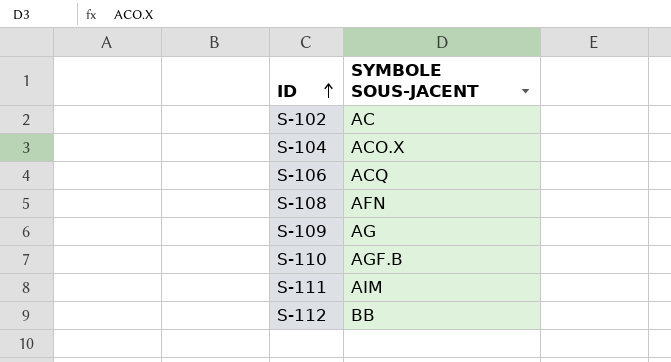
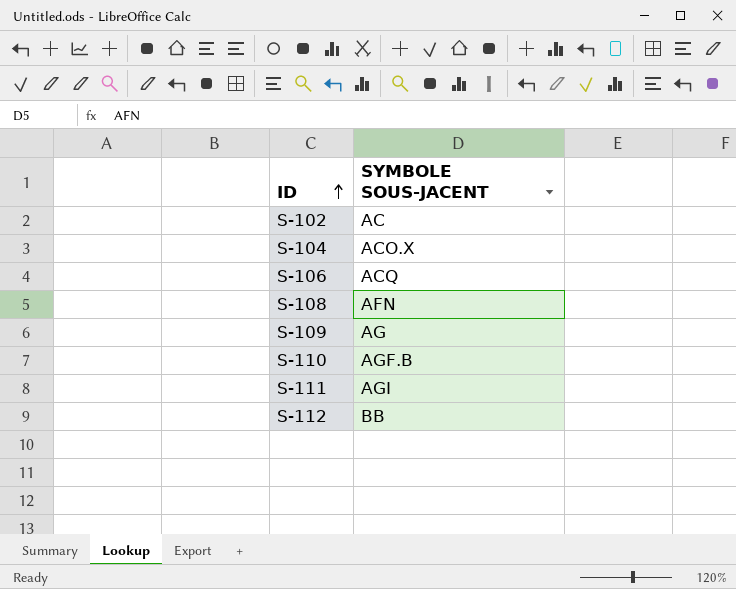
S-111 | SYMBOLE SOUS-JACENT: AIM -> AGI

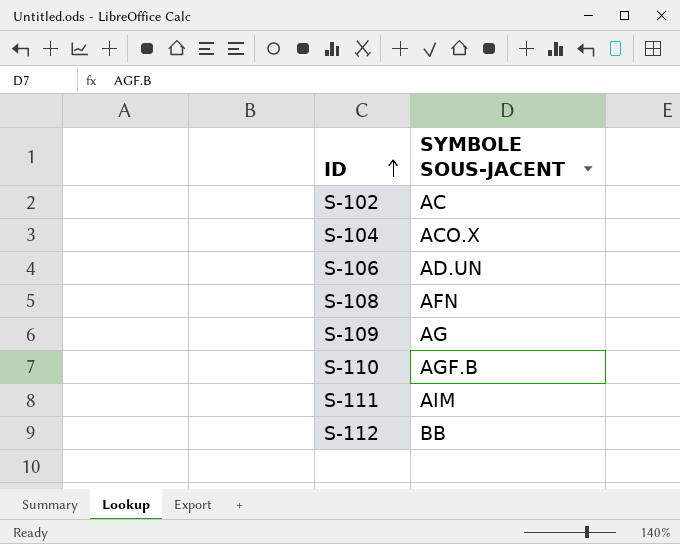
S-106 | SYMBOLE SOUS-JACENT: ACQ -> AD.UN
S-111 | SYMBOLE SOUS-JACENT: AGI -> AIM

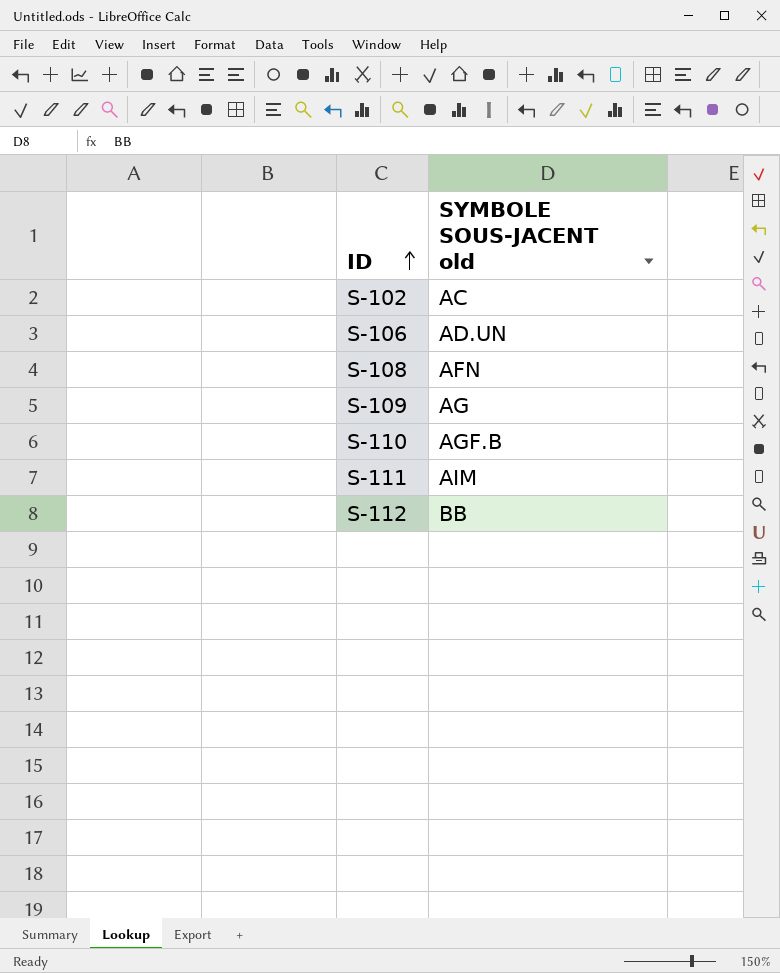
column name: SYMBOLE SOUS-JACENT -> SYMBOLE SOUS-JACENT old
row S-104: ACO.X -> none

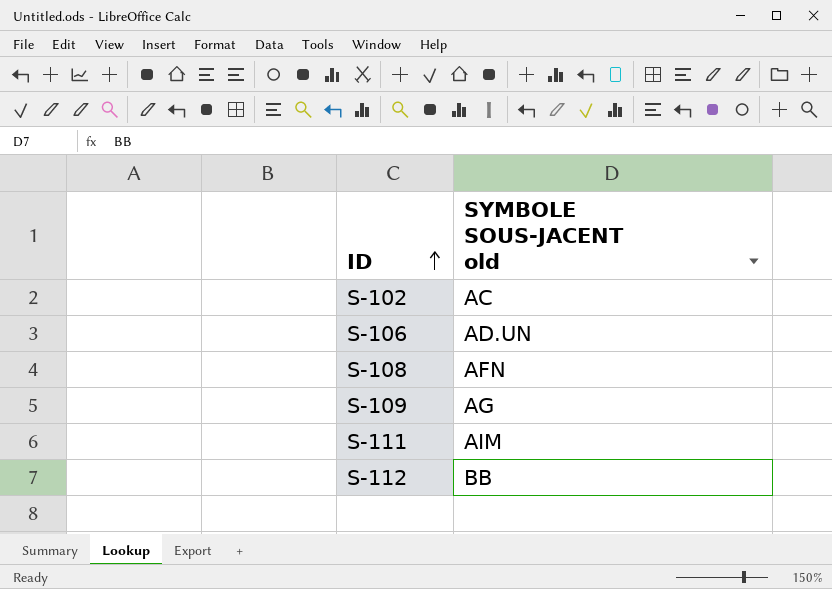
row S-110: AGF.B -> none

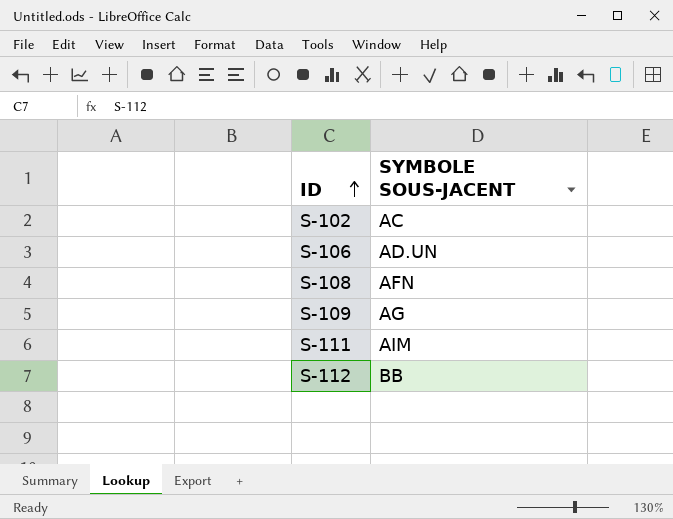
column name: SYMBOLE SOUS-JACENT old -> SYMBOLE SOUS-JACENT

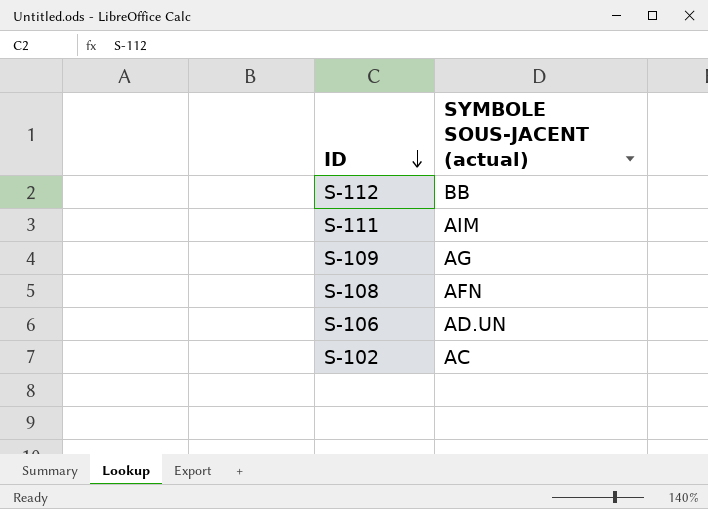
row order: ID ascending -> ID descending
column name: SYMBOLE SOUS-JACENT -> SYMBOLE SOUS-JACENT (actual)

